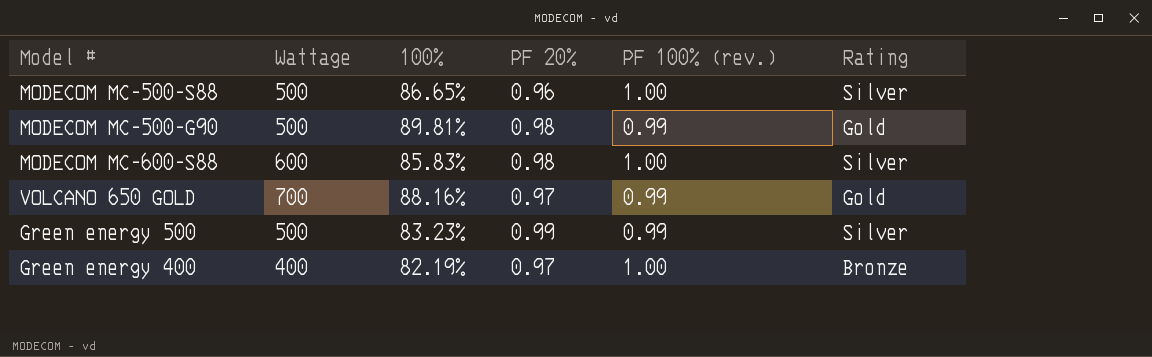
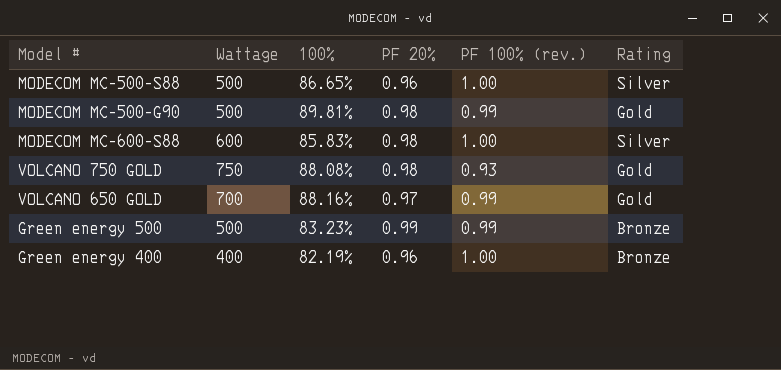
row VOLCANO 750 GOLD: none -> 750 | 88.08% | 0.98 | 0.93 | Gold
Green energy 500 | Rating: Silver -> Bronze
Green energy 400 | PF 20%: 0.97 -> 0.96

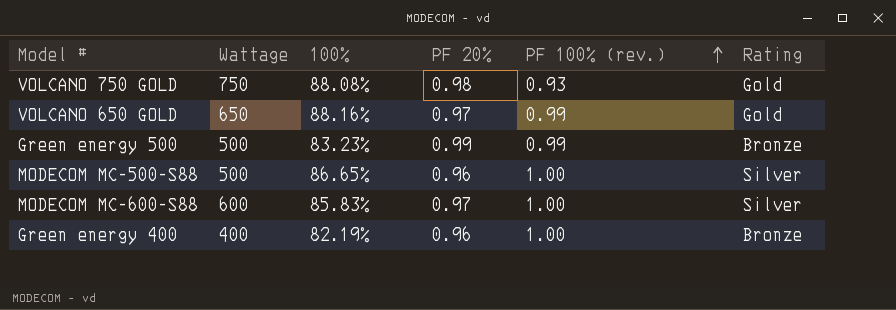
row order: none -> PF 100% (rev.) ascending
row MODECOM MC-500-G90: 500 | 89.81% | 0.98 | 0.99 | Gold -> none
VOLCANO 650 GOLD | Wattage: 700 -> 650
MODECOM MC-600-S88 | PF 20%: 0.98 -> 0.97

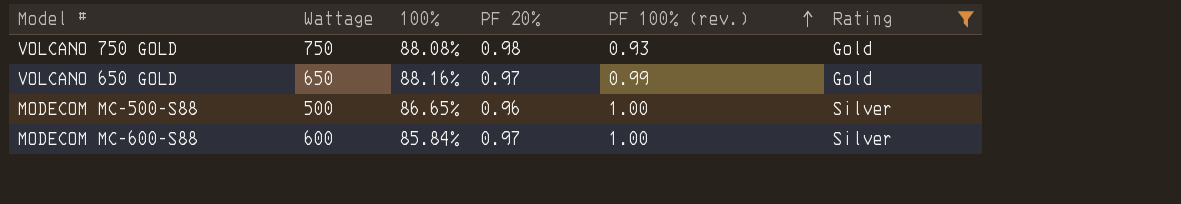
filter: none -> Rating != Bronze
MODECOM MC-600-S88 | 100%: 85.83% -> 85.84%

